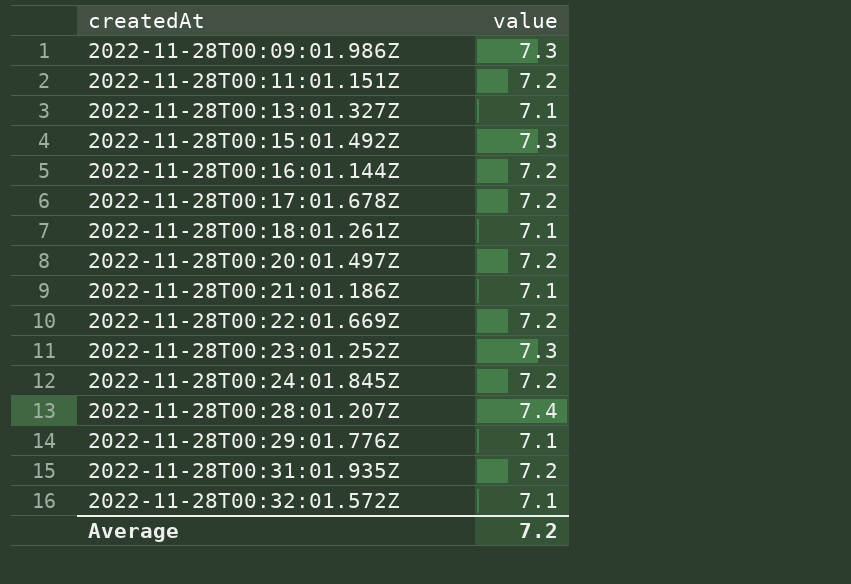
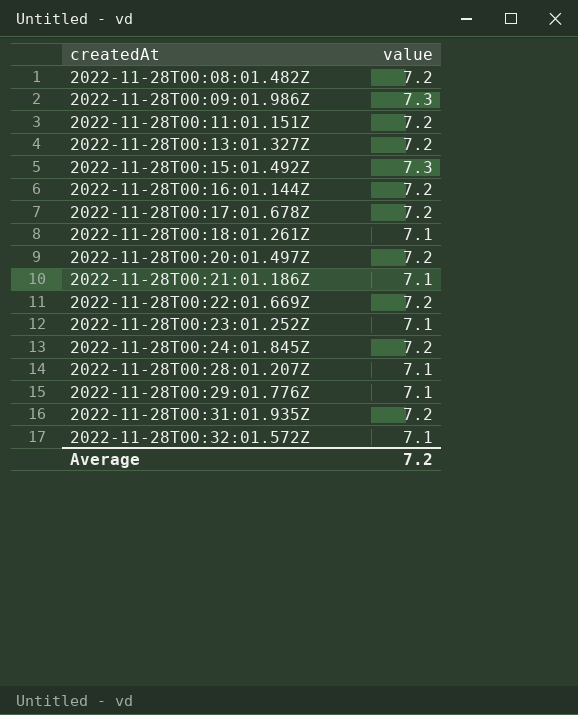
row 2022-11-28T00:08:01.482Z: none -> 7.2
2022-11-28T00:13:01.327Z | value: 7.1 -> 7.2
2022-11-28T00:23:01.252Z | value: 7.3 -> 7.1
2022-11-28T00:28:01.207Z | value: 7.4 -> 7.1

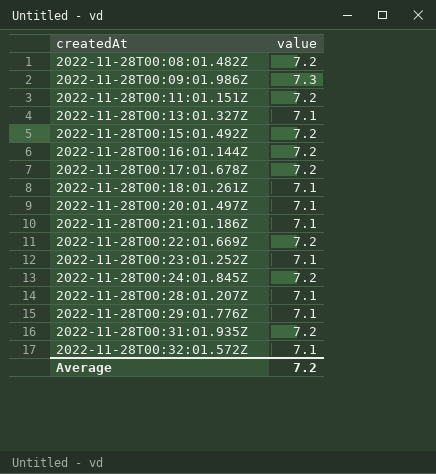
2022-11-28T00:13:01.327Z | value: 7.2 -> 7.1
2022-11-28T00:15:01.492Z | value: 7.3 -> 7.2
2022-11-28T00:20:01.497Z | value: 7.2 -> 7.1

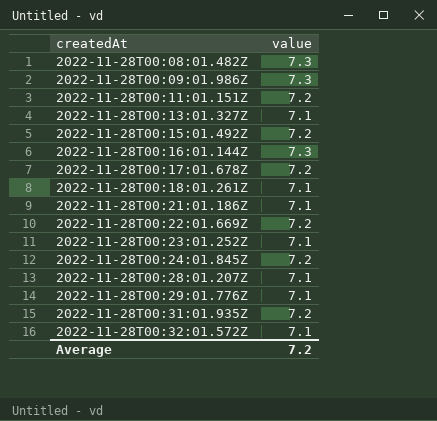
row 2022-11-28T00:20:01.497Z: 7.1 -> none
2022-11-28T00:08:01.482Z | value: 7.2 -> 7.3
2022-11-28T00:16:01.144Z | value: 7.2 -> 7.3

